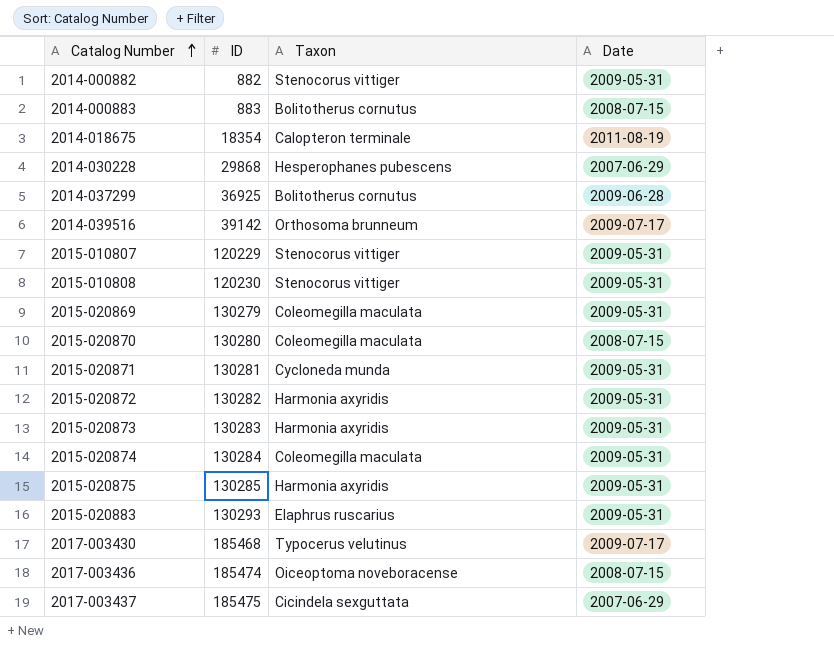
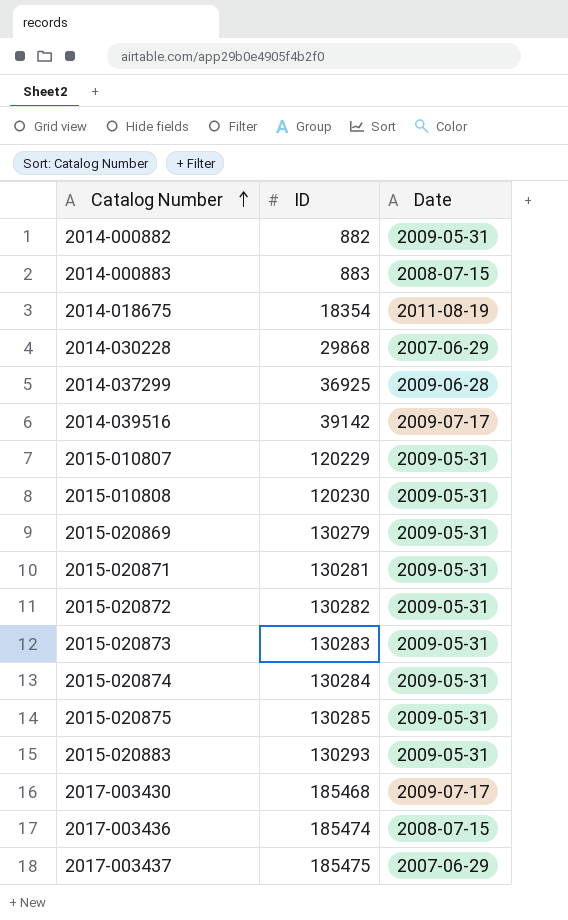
column Taxon | position: 3 -> none
row 2015-020870: 130280 | Coleomegilla maculata | 2008-07-15 -> none

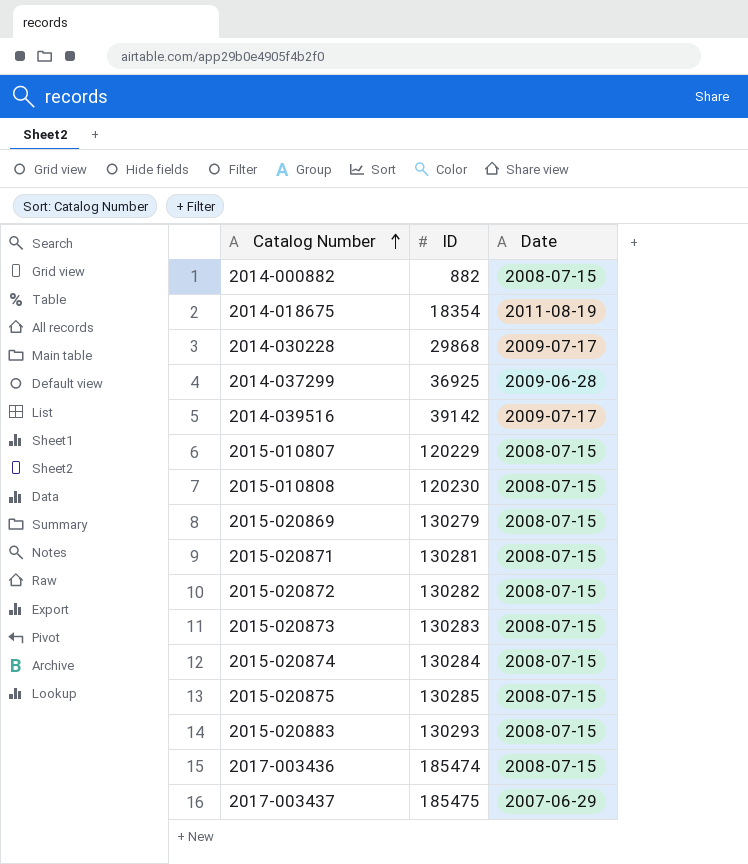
row 2014-000883: 883 | 2008-07-15 -> none
row 2017-003430: 185468 | 2009-07-17 -> none
2014-000882 | Date: 2009-05-31 -> 2008-07-15
2014-030228 | Date: 2007-06-29 -> 2009-07-17
2015-010807 | Date: 2009-05-31 -> 2008-07-15
2015-010808 | Date: 2009-05-31 -> 2008-07-15
2015-020869 | Date: 2009-05-31 -> 2008-07-15
2015-020871 | Date: 2009-05-31 -> 2008-07-15
2015-020872 | Date: 2009-05-31 -> 2008-07-15
2015-020873 | Date: 2009-05-31 -> 2008-07-15
2015-020874 | Date: 2009-05-31 -> 2008-07-15
2015-020875 | Date: 2009-05-31 -> 2008-07-15
2015-020883 | Date: 2009-05-31 -> 2008-07-15

